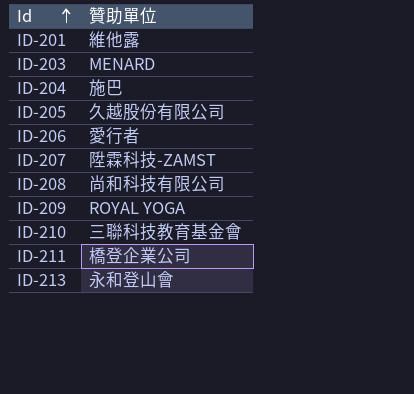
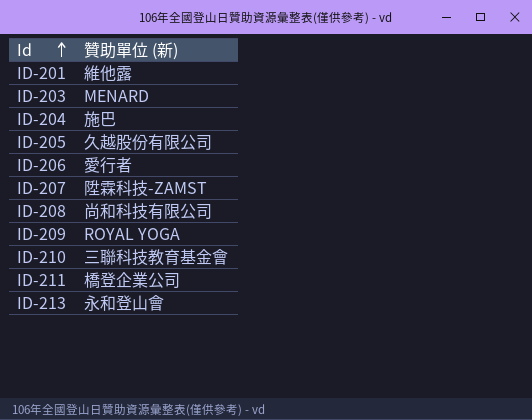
column name: 贊助單位 -> 贊助單位 (新)

